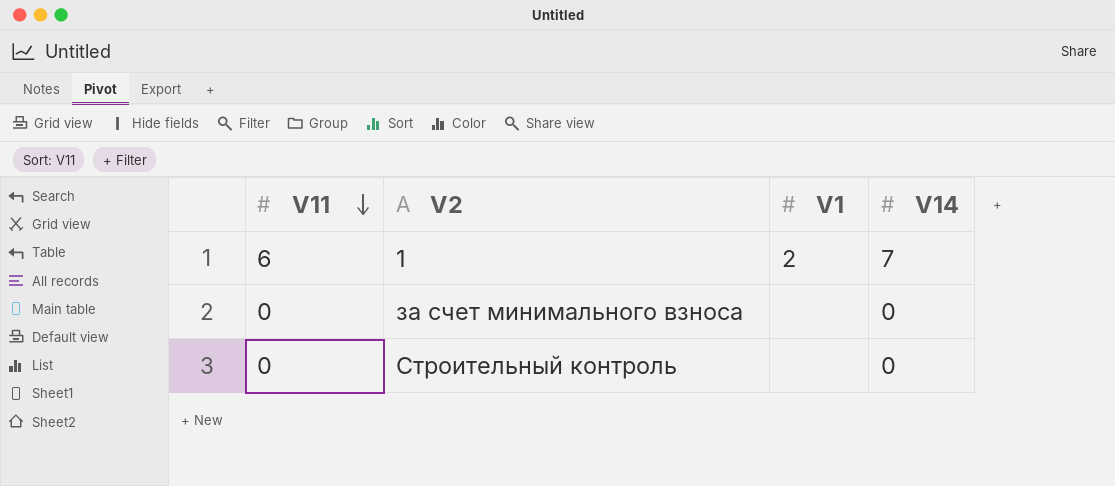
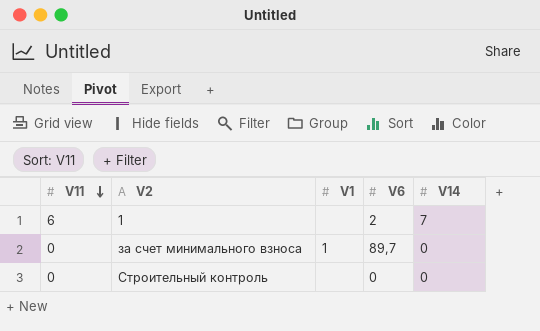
column V6 | position: none -> 4
1 | V1: 2 -> none
за счет минимального взноса | V1: none -> 1

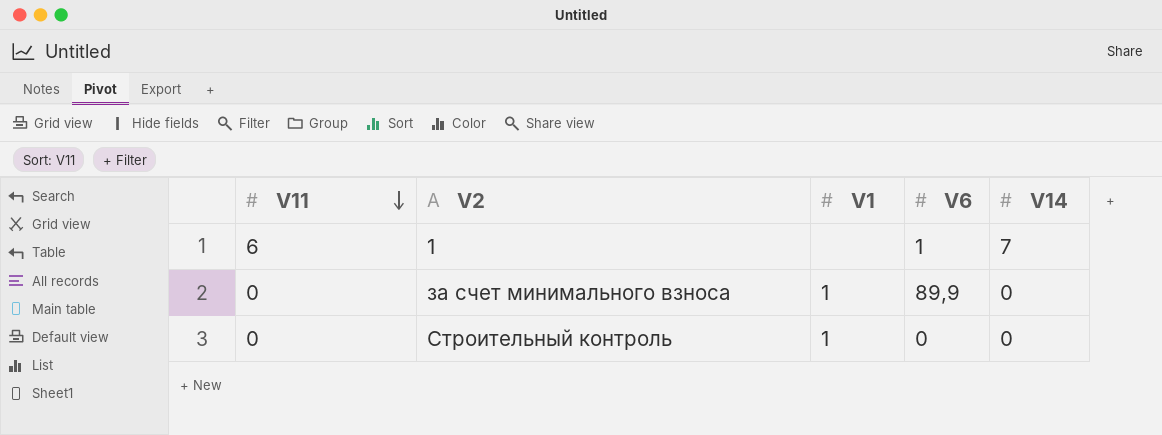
1 | V6: 2 -> 1
за счет минимального взноса | V6: 89,7 -> 89,9
Строительный контроль | V1: none -> 1

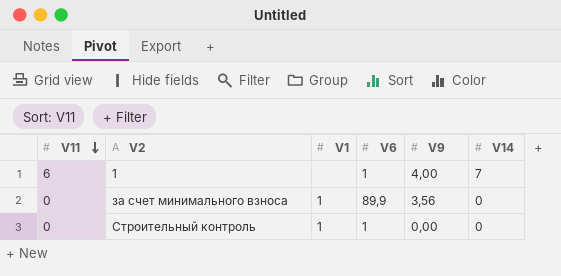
column V9 | position: none -> 5
Строительный контроль | V6: 0 -> 1

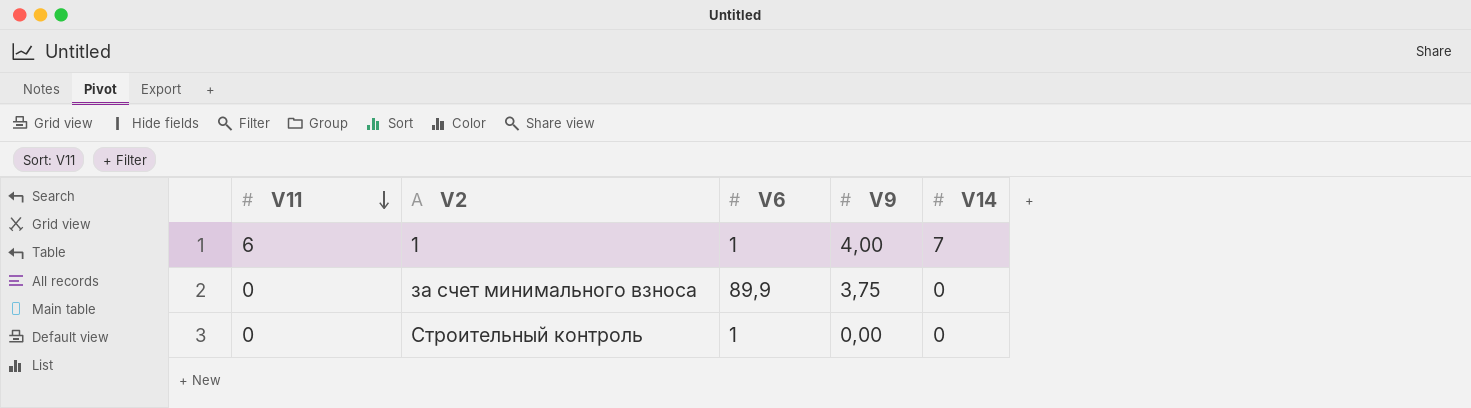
column V1 | position: 3 -> none
за счет минимального взноса | V9: 3,56 -> 3,75

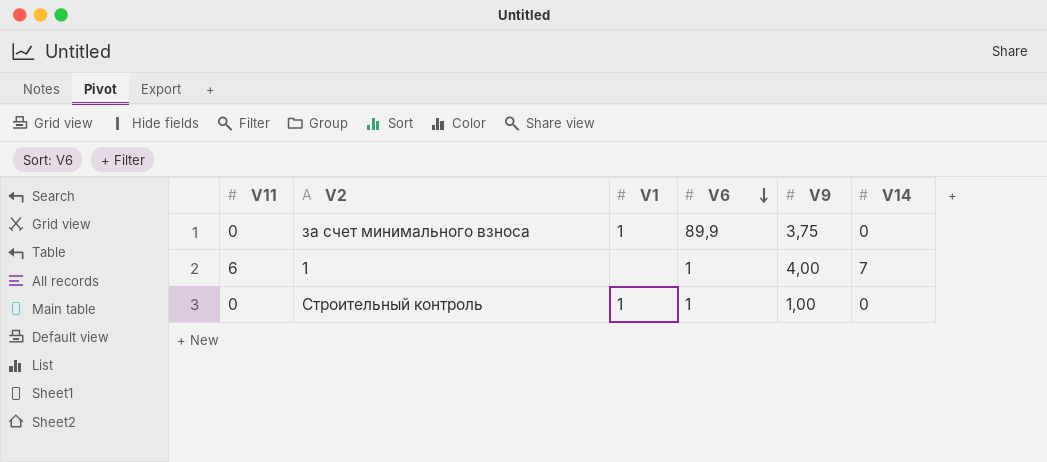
row order: V11 descending -> V6 descending
column V1 | position: none -> 3
Строительный контроль | V9: 0,00 -> 1,00

